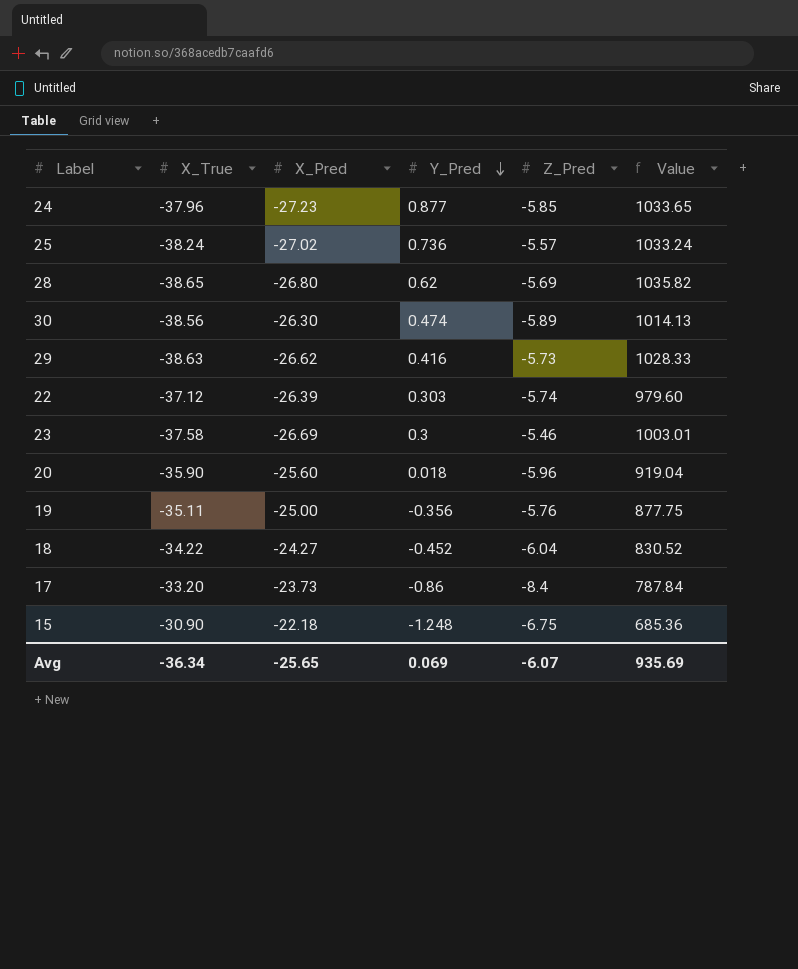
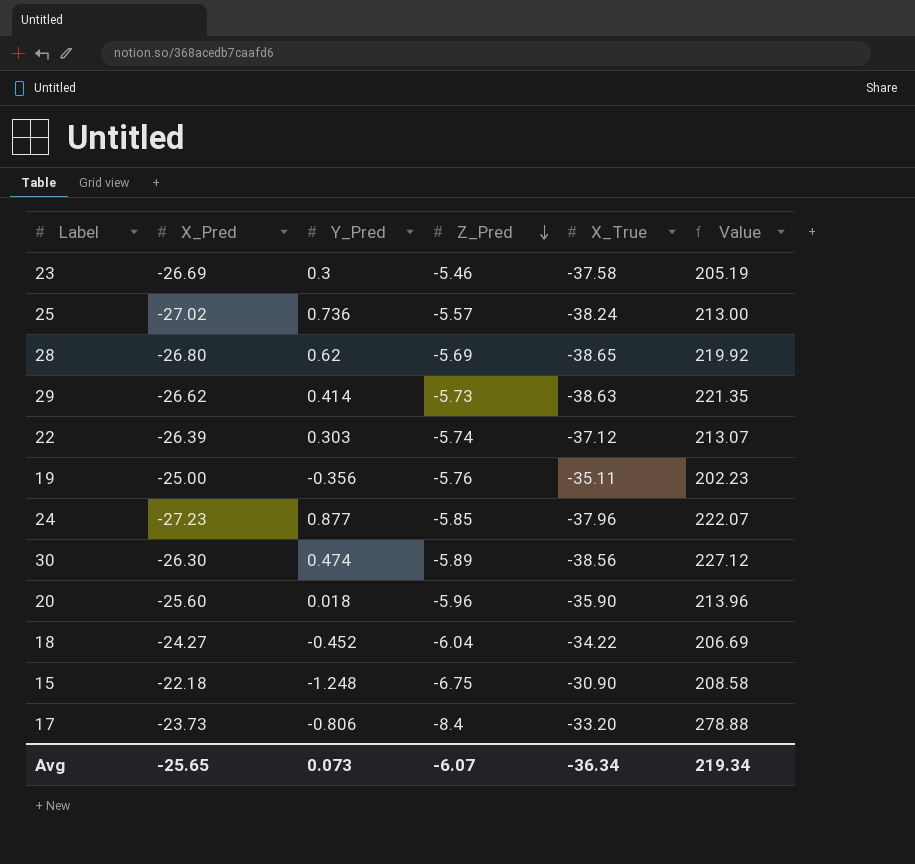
row order: Y_Pred descending -> Z_Pred descending
column X_True | position: 2 -> 5
column Value | formula: [X_True] * [X_Pred] -> [Z_Pred] * [X_True]
29 | Y_Pred: 0.416 -> 0.414
17 | Y_Pred: -0.86 -> -0.806
Avg | Y_Pred: 0.069 -> 0.073
Avg | Value: 935.69 -> 219.34

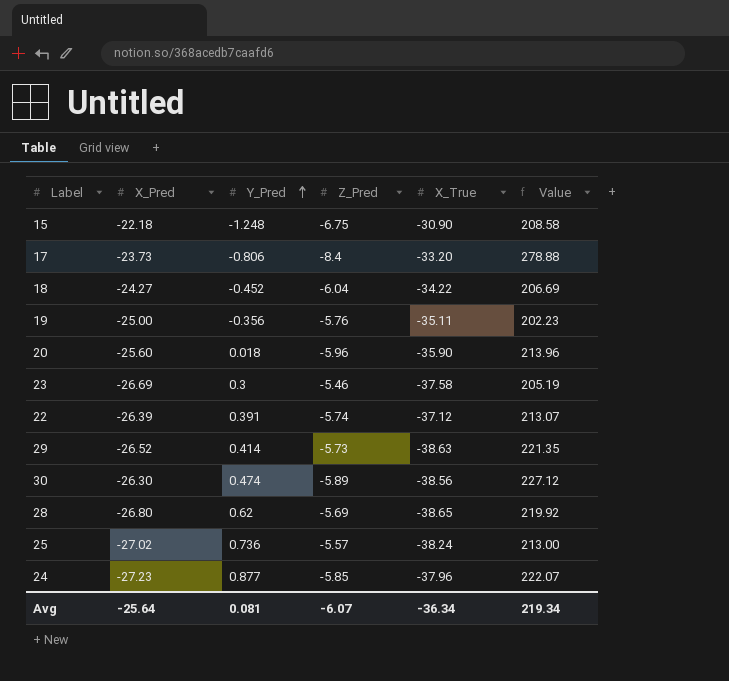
row order: Z_Pred descending -> Y_Pred ascending
22 | Y_Pred: 0.303 -> 0.391
29 | X_Pred: -26.62 -> -26.52
Avg | X_Pred: -25.65 -> -25.64
Avg | Y_Pred: 0.073 -> 0.081

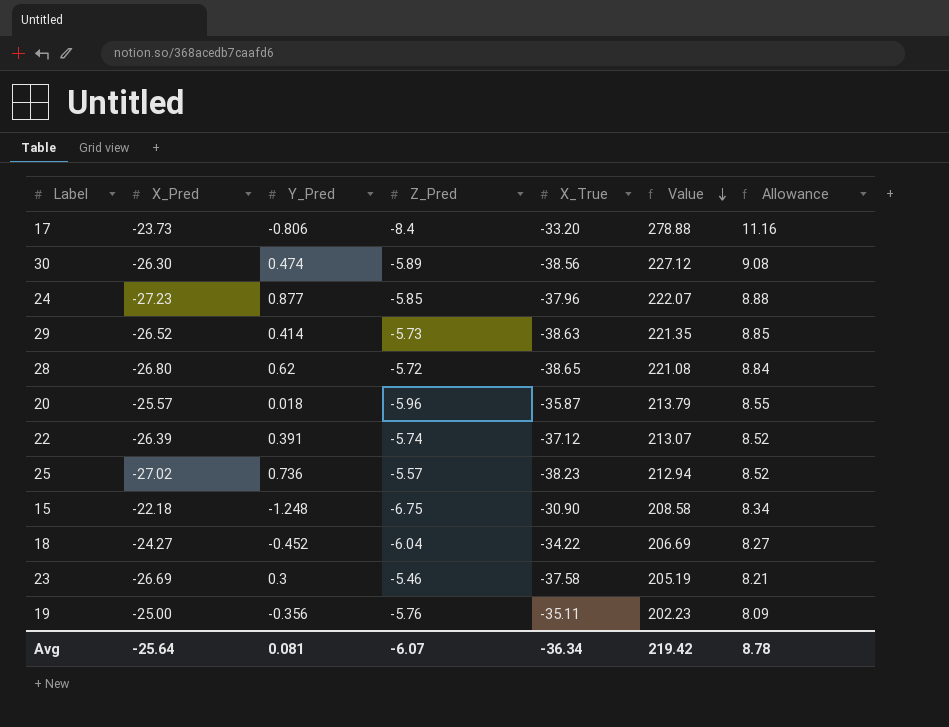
row order: Y_Pred ascending -> Value descending
column Allowance | formula: none -> [Value] * 0.04
28 | Z_Pred: -5.69 -> -5.72
28 | Value: 219.92 -> 221.08
20 | X_Pred: -25.60 -> -25.57
20 | X_True: -35.90 -> -35.87
20 | Value: 213.96 -> 213.79
25 | X_True: -38.24 -> -38.23
25 | Value: 213.00 -> 212.94
Avg | Value: 219.34 -> 219.42

